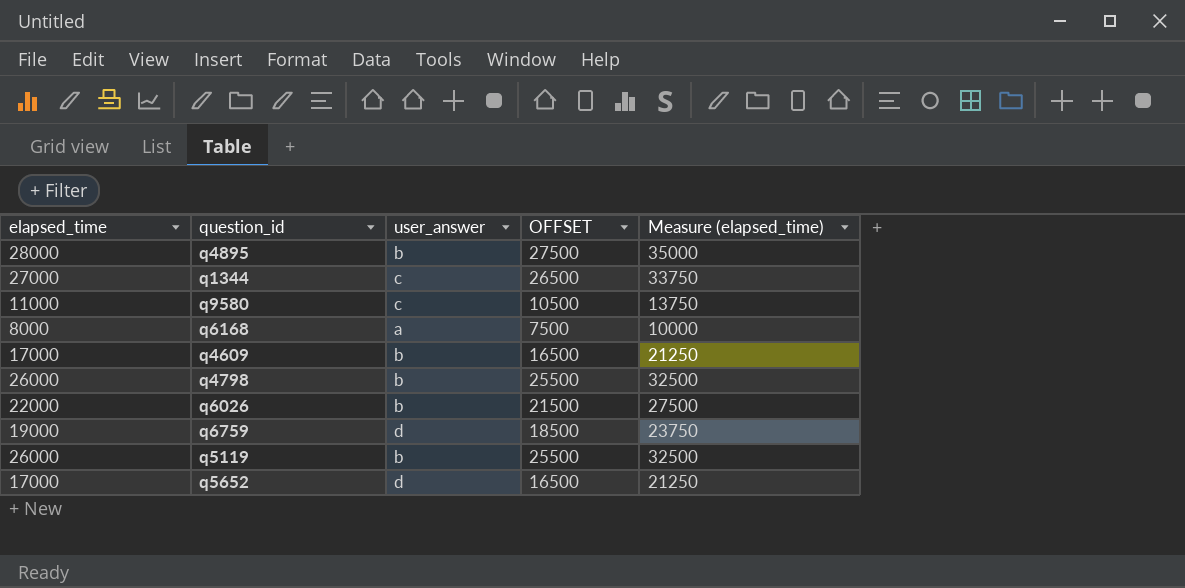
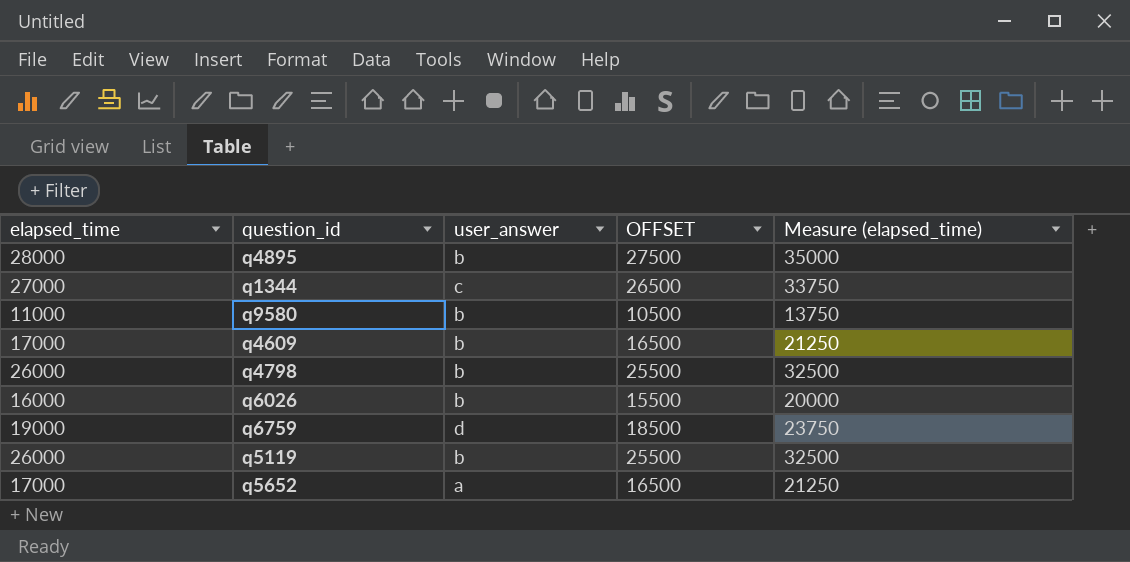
row q6168: 8000 | a | 7500 | 10000 -> none
q9580 | user_answer: c -> b
q6026 | elapsed_time: 22000 -> 16000
q6026 | OFFSET: 21500 -> 15500
q6026 | Measure (elapsed_time): 27500 -> 20000
q5652 | user_answer: d -> a

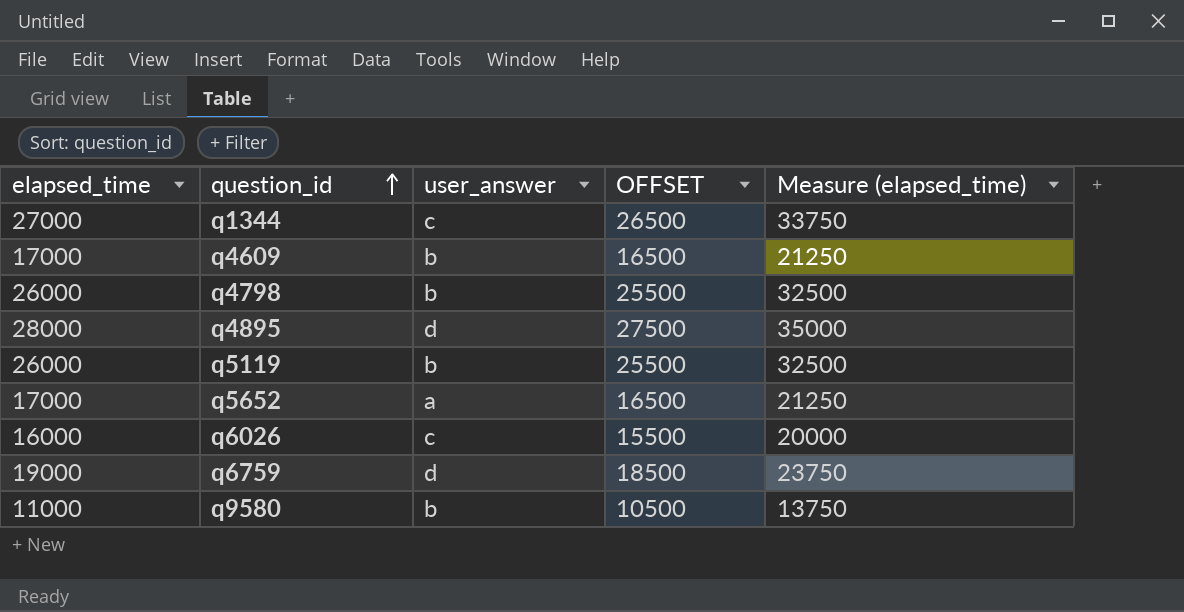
row order: none -> question_id ascending
q4895 | user_answer: b -> d
q6026 | user_answer: b -> c

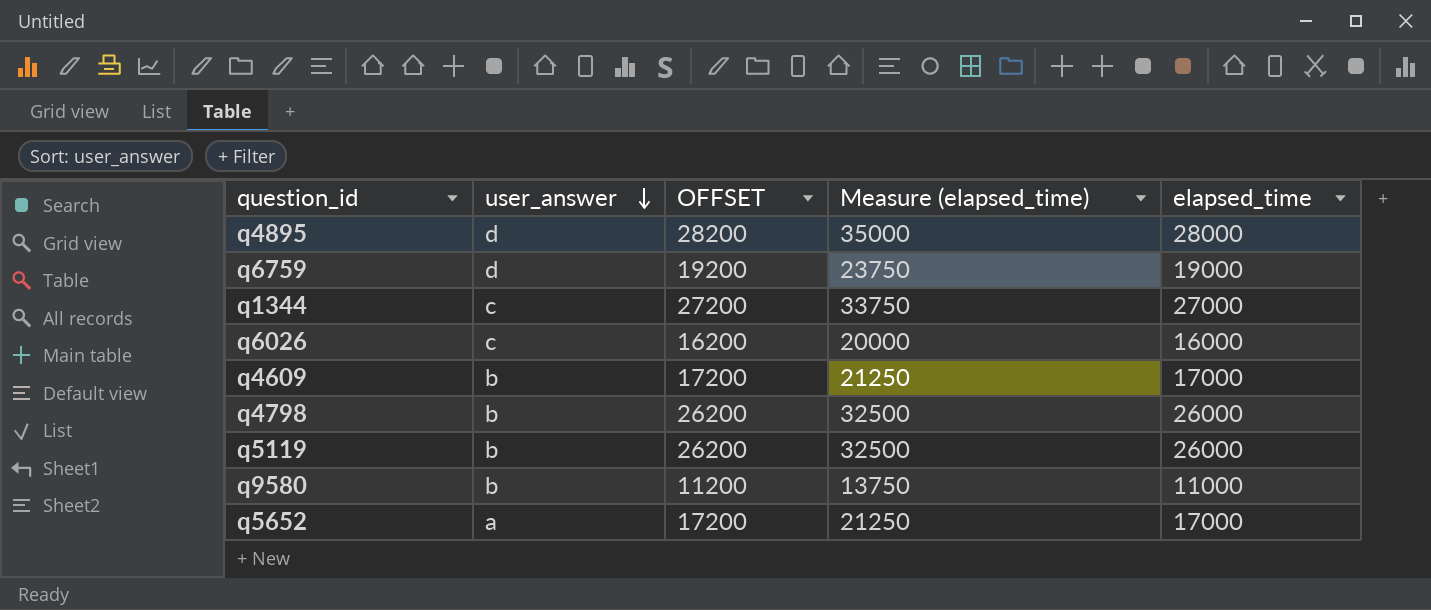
row order: question_id ascending -> user_answer descending
column OFFSET | formula: [elapsed_time] - 500 -> [elapsed_time] + 200
column elapsed_time | position: 1 -> 5

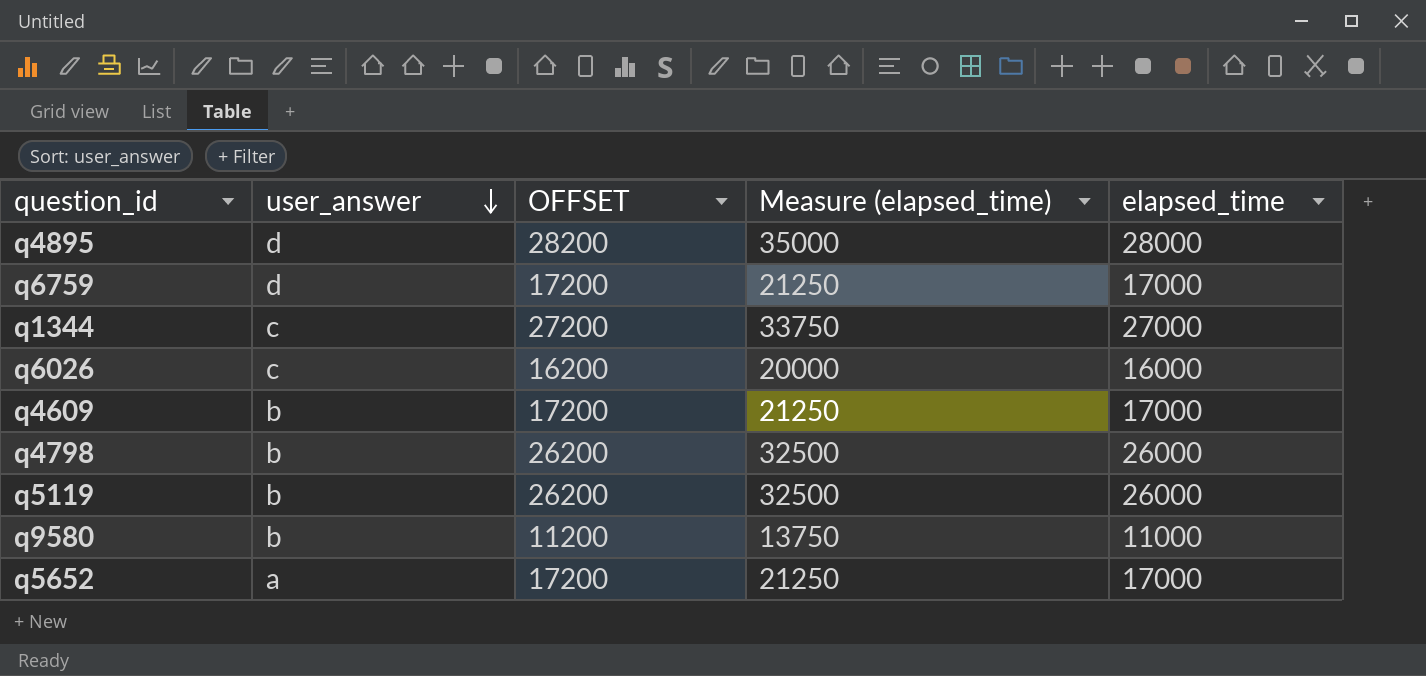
q6759 | OFFSET: 19200 -> 17200
q6759 | Measure (elapsed_time): 23750 -> 21250
q6759 | elapsed_time: 19000 -> 17000

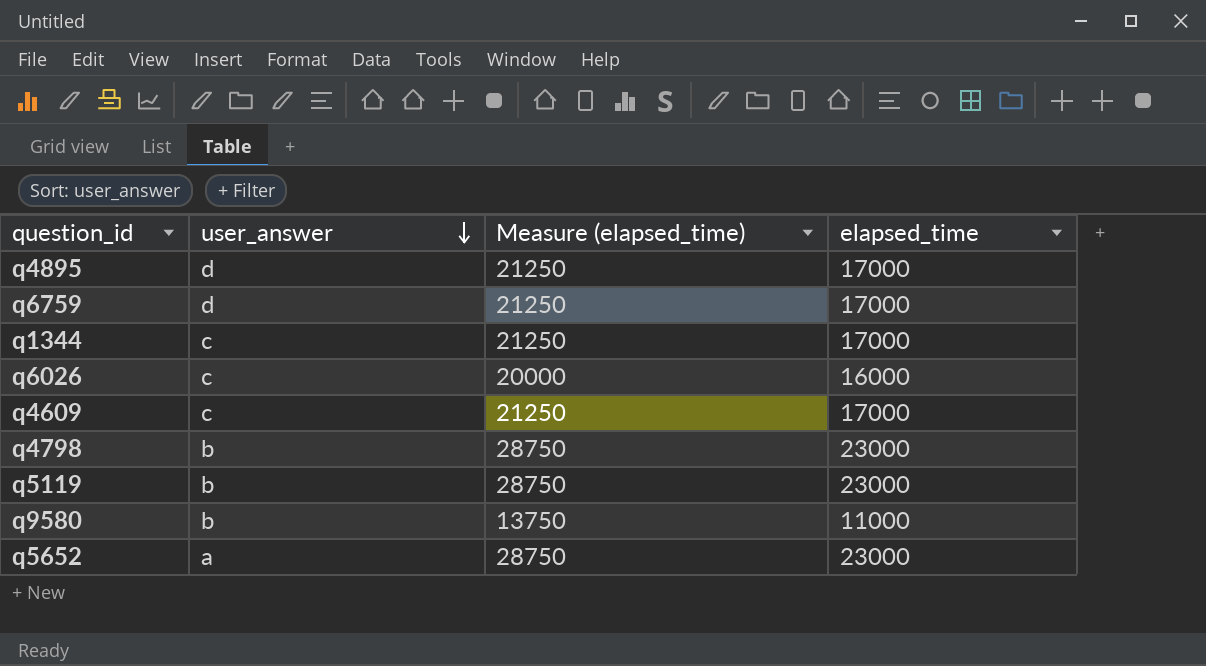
column OFFSET | formula: [elapsed_time] + 200 -> none
q4895 | Measure (elapsed_time): 35000 -> 21250
q4895 | elapsed_time: 28000 -> 17000
q1344 | Measure (elapsed_time): 33750 -> 21250
q1344 | elapsed_time: 27000 -> 17000
q4609 | user_answer: b -> c
q4798 | Measure (elapsed_time): 32500 -> 28750
q4798 | elapsed_time: 26000 -> 23000
q5119 | Measure (elapsed_time): 32500 -> 28750
q5119 | elapsed_time: 26000 -> 23000
q5652 | Measure (elapsed_time): 21250 -> 28750
q5652 | elapsed_time: 17000 -> 23000

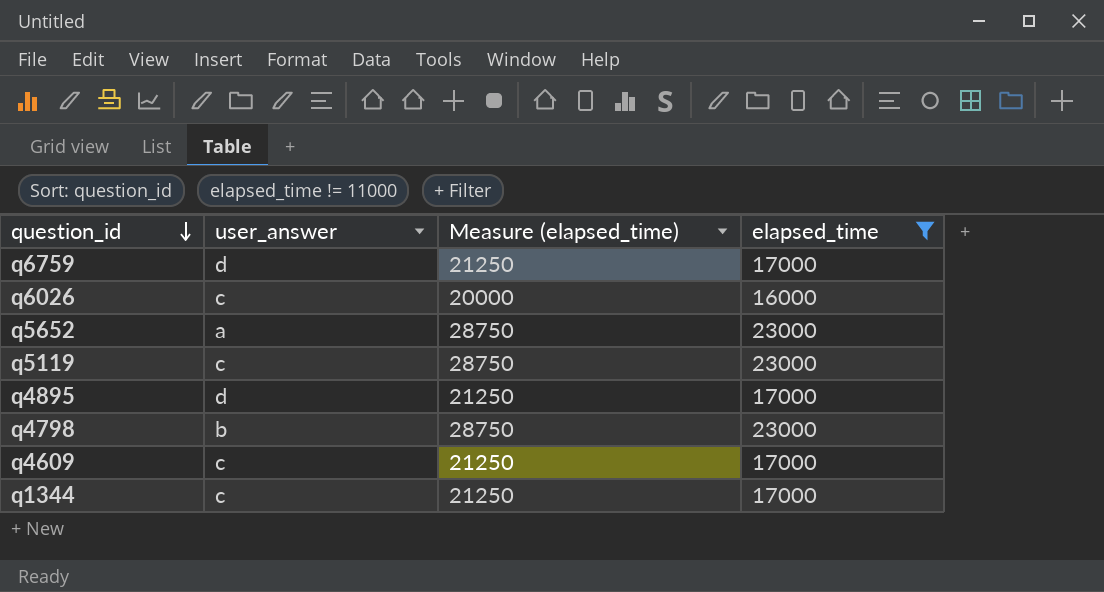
filter: none -> elapsed_time != 11000
row order: user_answer descending -> question_id descending
q5119 | user_answer: b -> c

